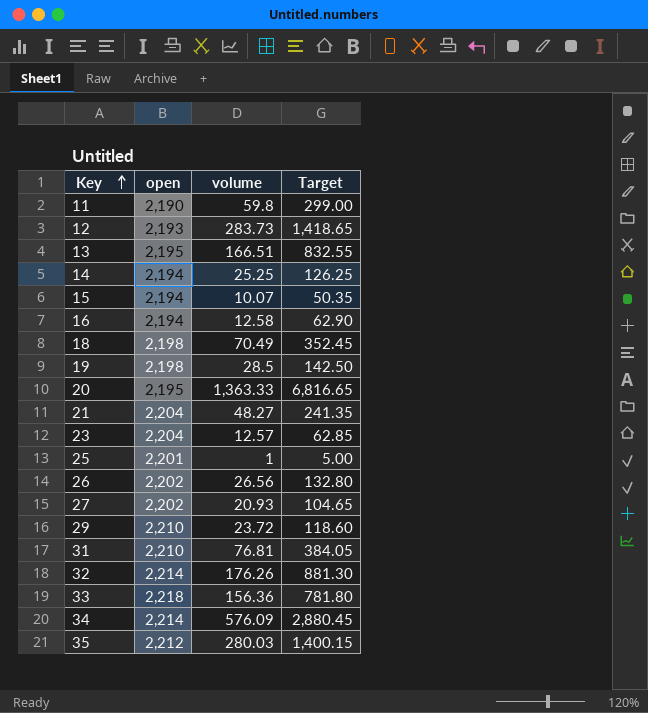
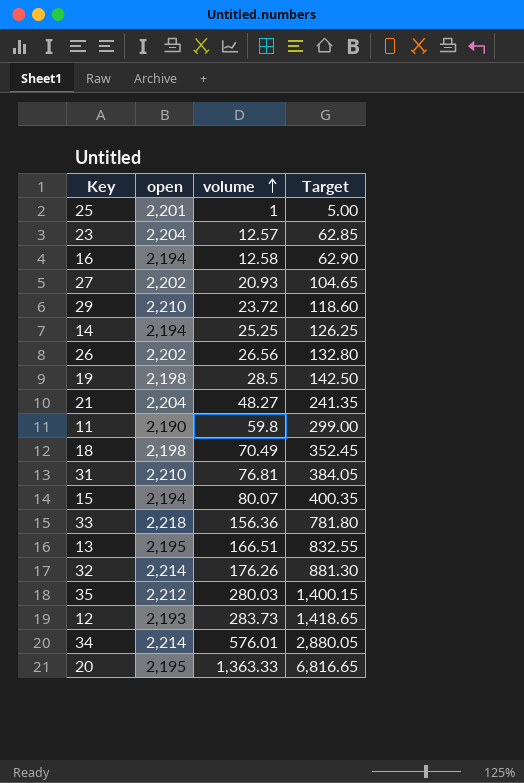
row order: Key ascending -> volume ascending
15 | volume: 10.07 -> 80.07
15 | Target: 50.35 -> 400.35
34 | volume: 576.09 -> 576.01
34 | Target: 2,880.45 -> 2,880.05

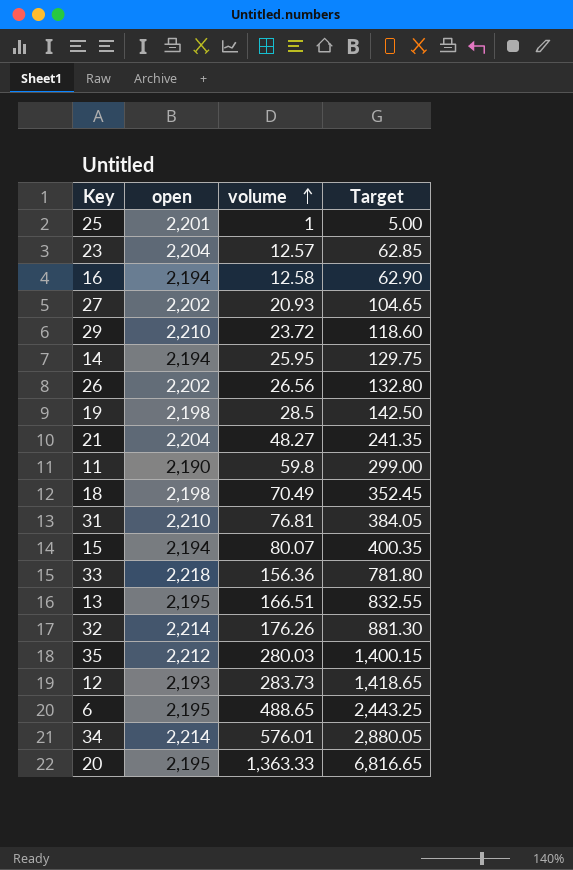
14 | volume: 25.25 -> 25.95
14 | Target: 126.25 -> 129.75
row 6: none -> 2,195 | 488.65 | 2,443.25

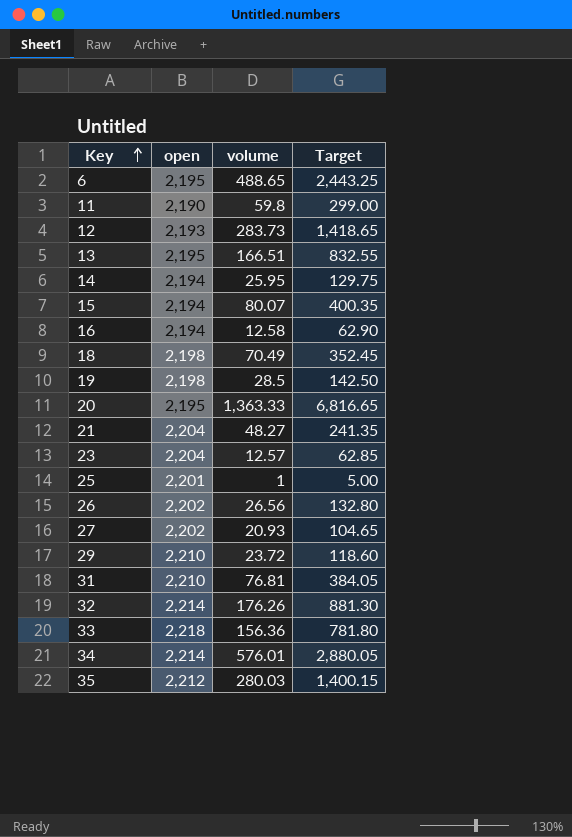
row order: volume ascending -> Key ascending

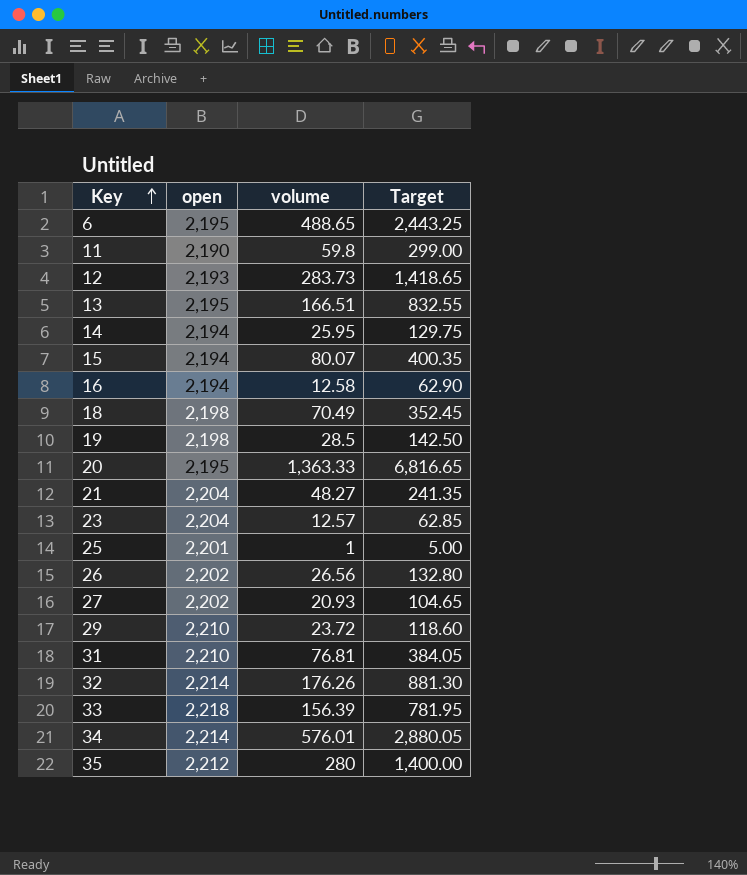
33 | volume: 156.36 -> 156.39
33 | Target: 781.80 -> 781.95
35 | volume: 280.03 -> 280
35 | Target: 1,400.15 -> 1,400.00

